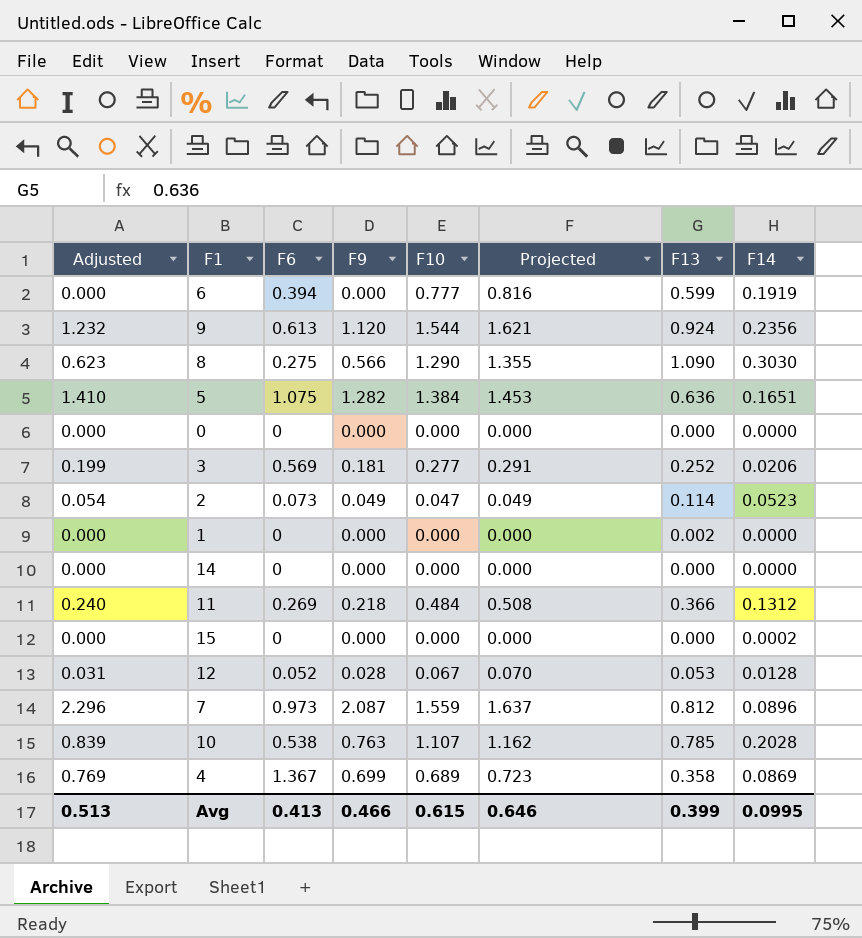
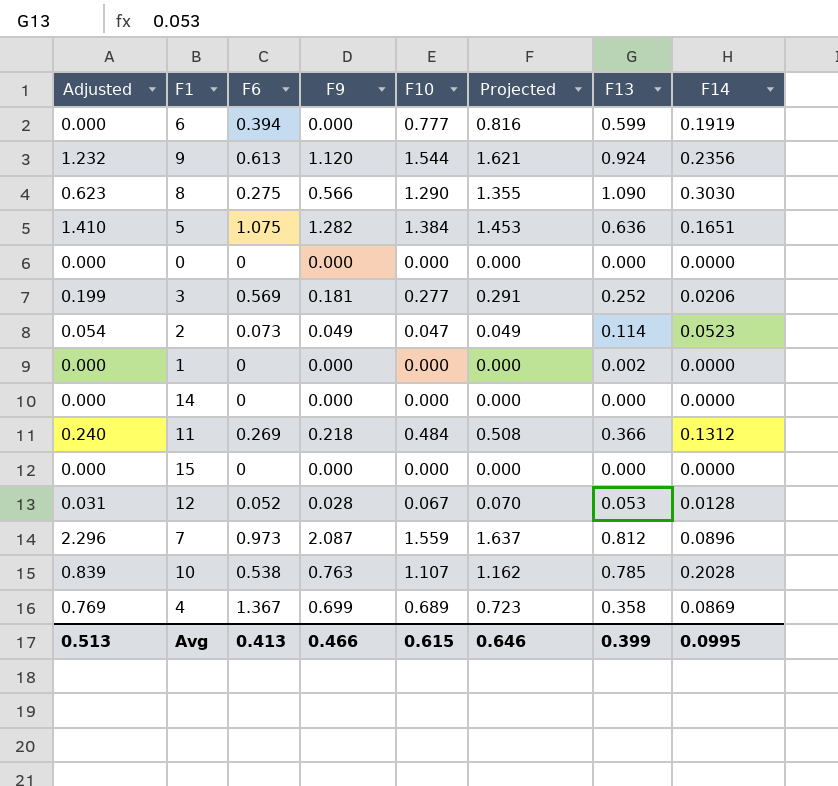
15 | F14: 0.0002 -> 0.0000

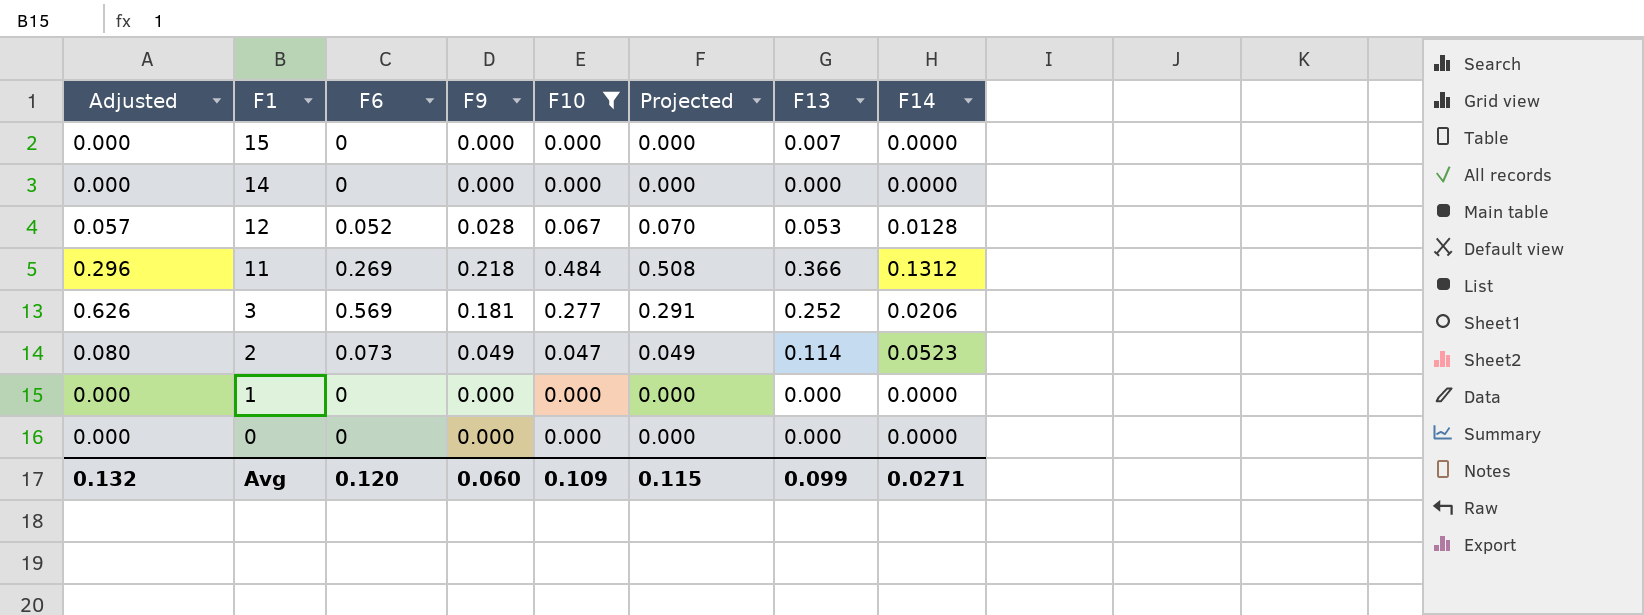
filter: none -> F10 <= 0.484
row order: none -> F1 descending
column Adjusted | formula: [F9] * 1.1 -> [F6] * 1.1
15 | F13: 0.000 -> 0.007
1 | F13: 0.002 -> 0.000
Avg | Adjusted: 0.513 -> 0.132
Avg | F6: 0.413 -> 0.120
Avg | F9: 0.466 -> 0.060
Avg | F10: 0.615 -> 0.109
Avg | Projected: 0.646 -> 0.115
Avg | F13: 0.399 -> 0.099
Avg | F14: 0.0995 -> 0.0271

